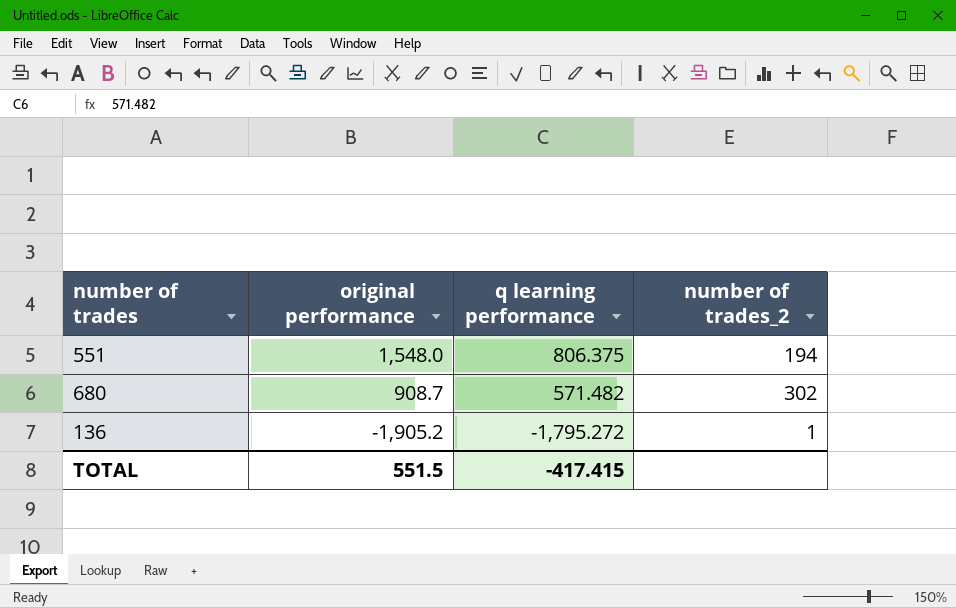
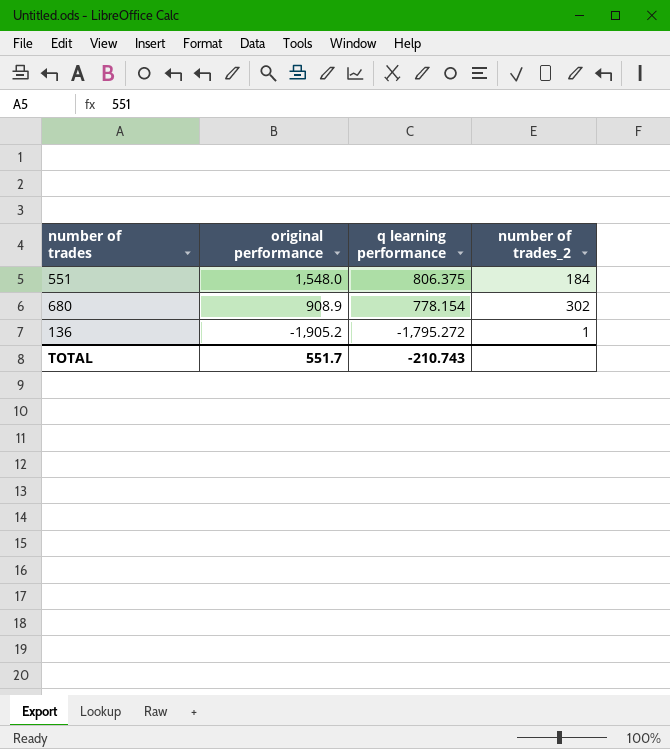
551 | number of trades_2: 194 -> 184
680 | original performance: 908.7 -> 908.9
680 | q learning performance: 571.482 -> 778.154
TOTAL | original performance: 551.5 -> 551.7
TOTAL | q learning performance: -417.415 -> -210.743

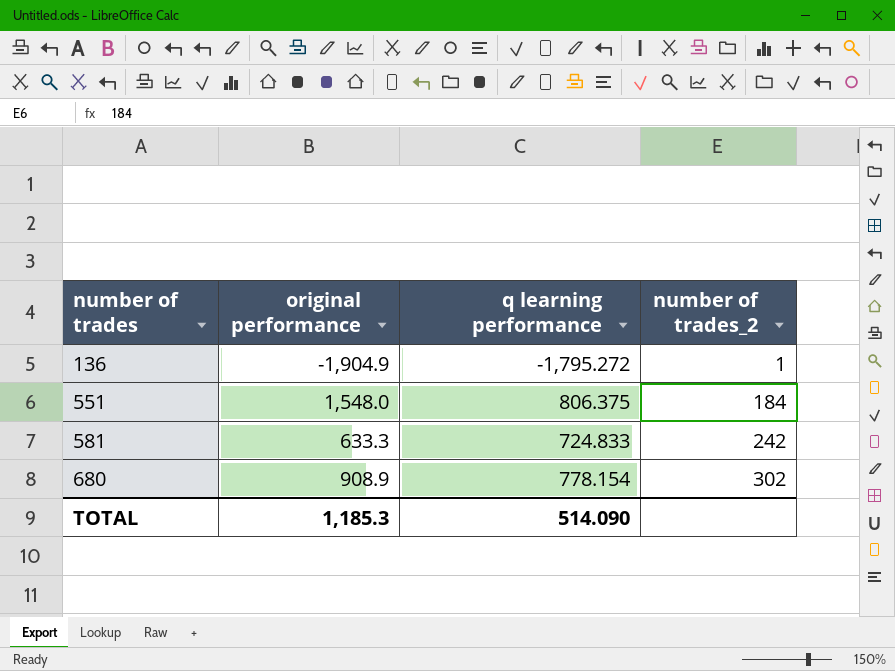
row order: original performance descending -> number of trades ascending
136 | original performance: -1,905.2 -> -1,904.9
row 581: none -> 633.3 | 724.833 | 242
TOTAL | original performance: 551.7 -> 1,185.3
TOTAL | q learning performance: -210.743 -> 514.090

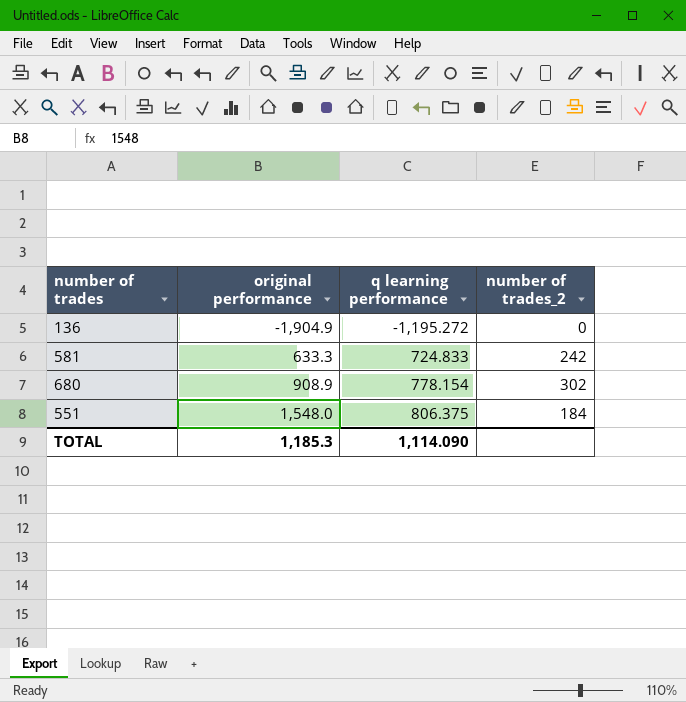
row order: number of trades ascending -> original performance ascending
136 | q learning performance: -1,795.272 -> -1,195.272
136 | number of trades_2: 1 -> 0
TOTAL | q learning performance: 514.090 -> 1,114.090

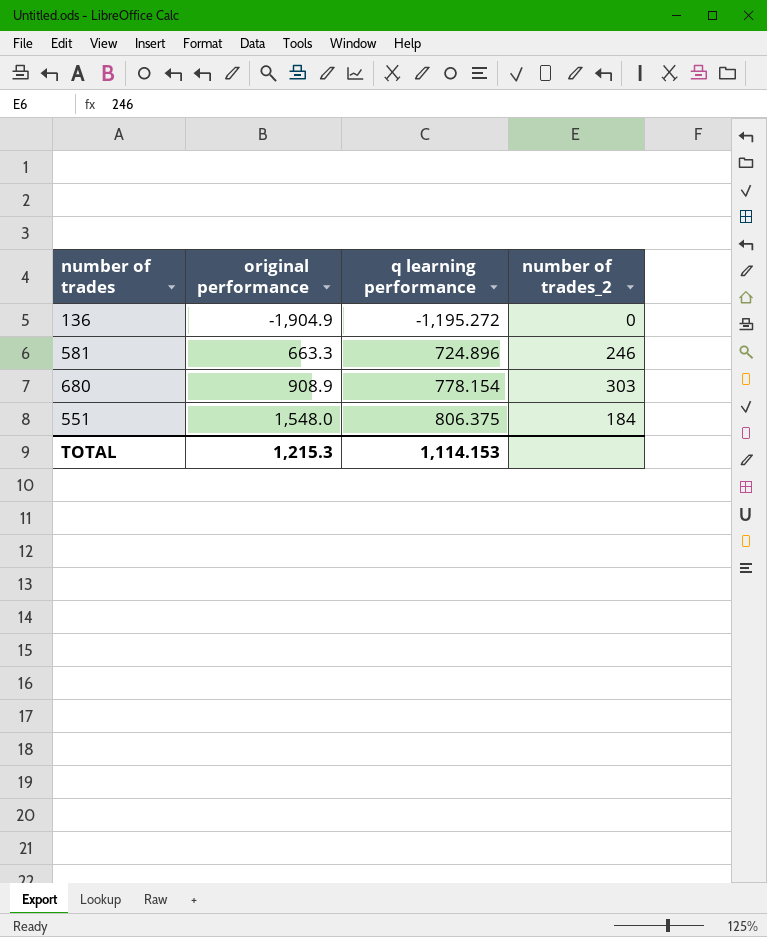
581 | original performance: 633.3 -> 663.3
581 | q learning performance: 724.833 -> 724.896
581 | number of trades_2: 242 -> 246
680 | number of trades_2: 302 -> 303
TOTAL | original performance: 1,185.3 -> 1,215.3
TOTAL | q learning performance: 1,114.090 -> 1,114.153

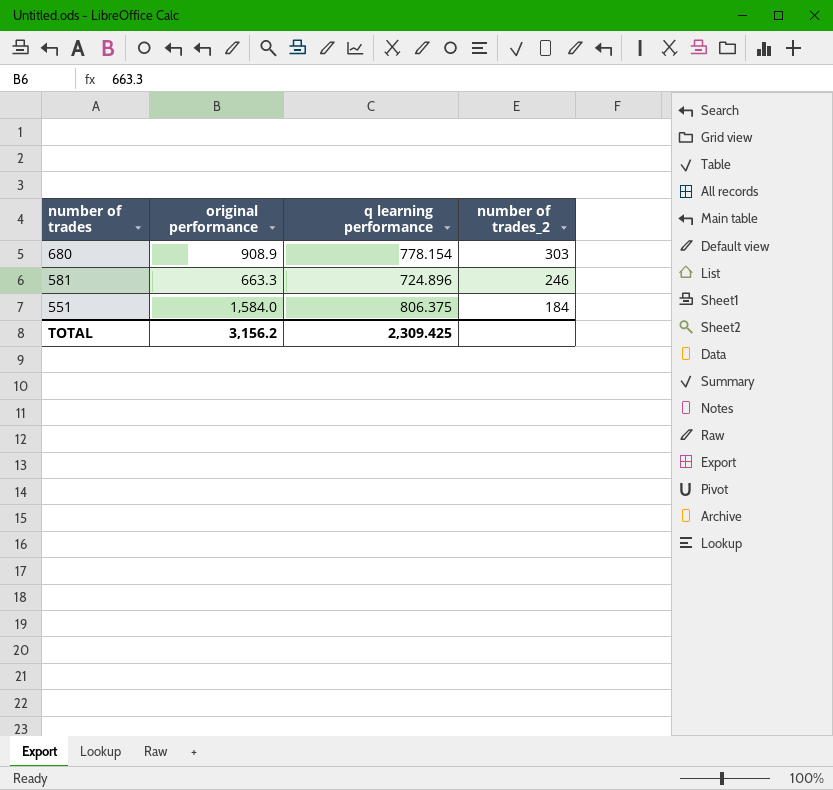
row order: original performance ascending -> number of trades descending
row 136: -1,904.9 | -1,195.272 | 0 -> none
551 | original performance: 1,548.0 -> 1,584.0
TOTAL | original performance: 1,215.3 -> 3,156.2
TOTAL | q learning performance: 1,114.153 -> 2,309.425

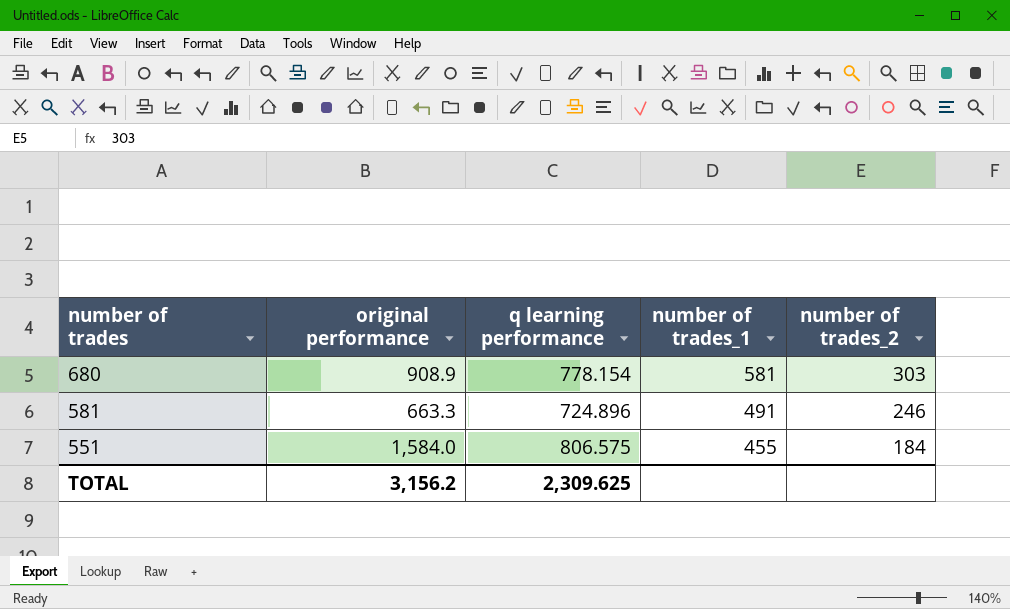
column number of trades_1 | position: none -> 4
551 | q learning performance: 806.375 -> 806.575
TOTAL | q learning performance: 2,309.425 -> 2,309.625

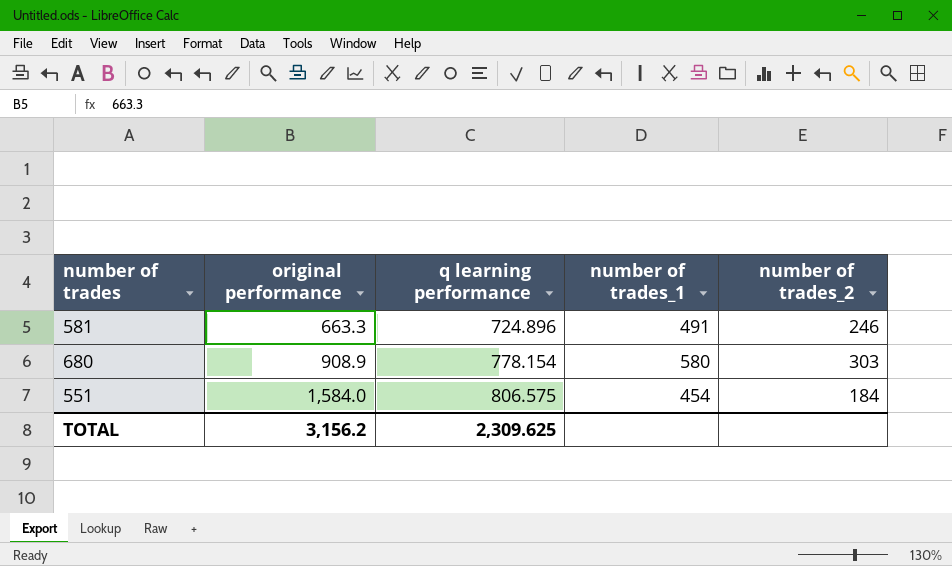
row order: number of trades descending -> original performance ascending
680 | number of trades_1: 581 -> 580
551 | number of trades_1: 455 -> 454

